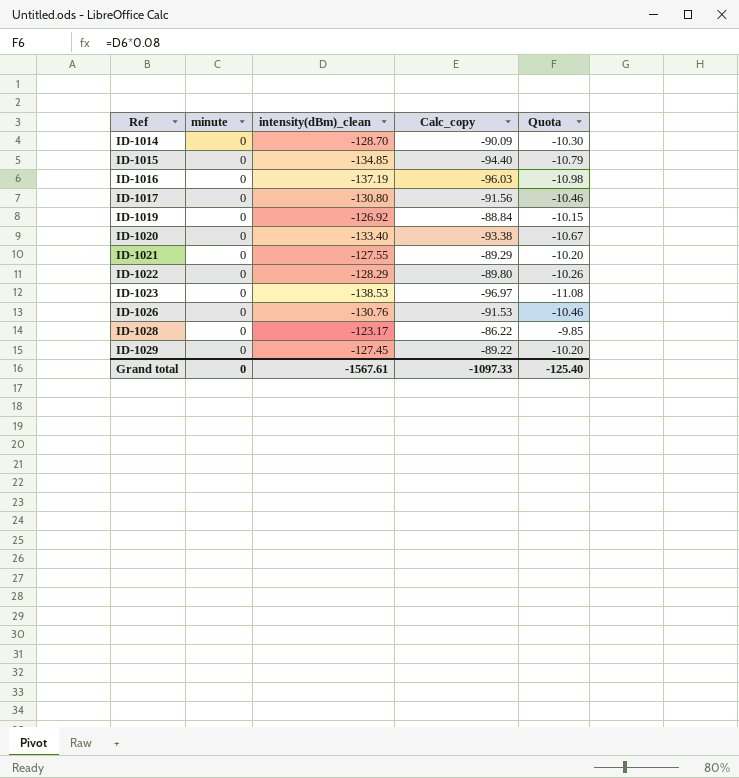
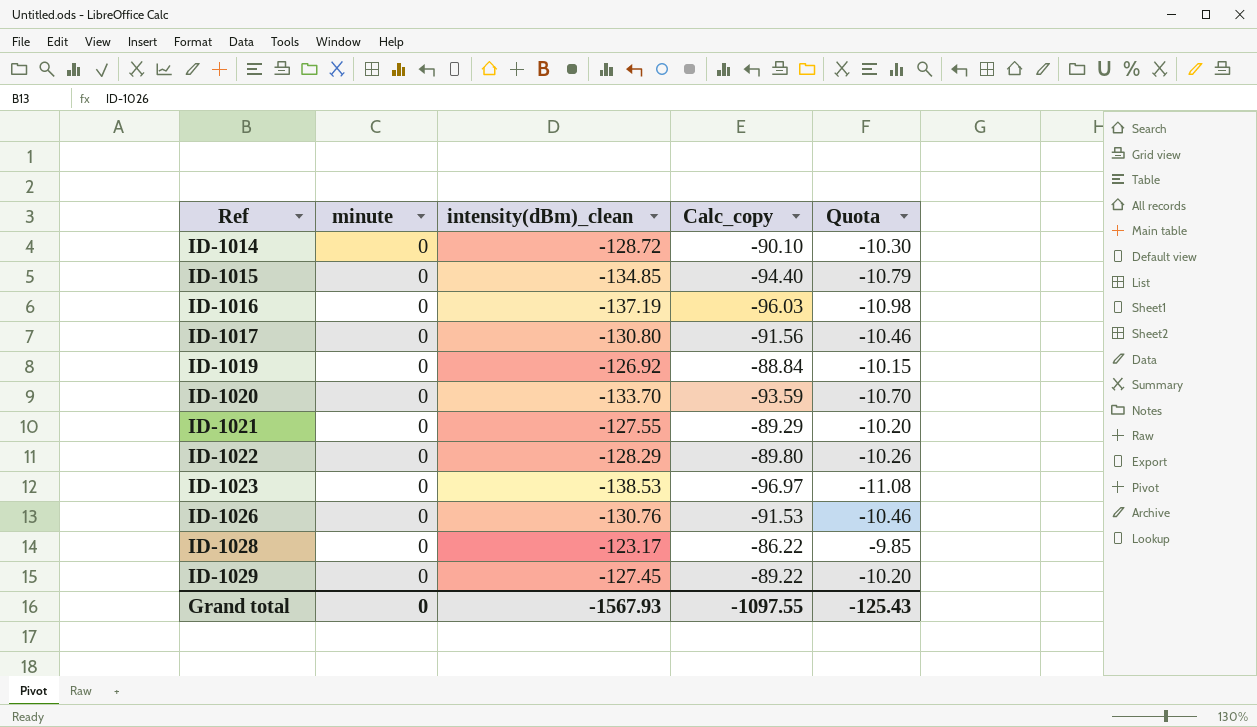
ID-1014 | intensity(dBm)_clean: -128.70 -> -128.72
ID-1014 | Calc_copy: -90.09 -> -90.10
ID-1020 | intensity(dBm)_clean: -133.40 -> -133.70
ID-1020 | Calc_copy: -93.38 -> -93.59
ID-1020 | Quota: -10.67 -> -10.70
Grand total | intensity(dBm)_clean: -1567.61 -> -1567.93
Grand total | Calc_copy: -1097.33 -> -1097.55
Grand total | Quota: -125.40 -> -125.43

